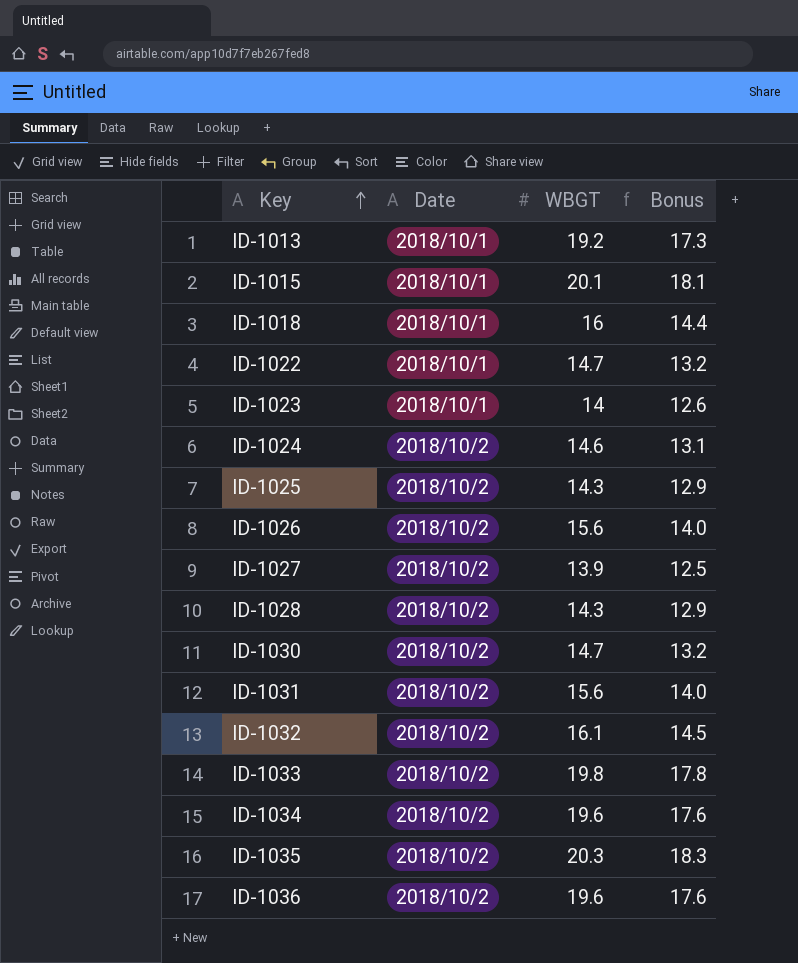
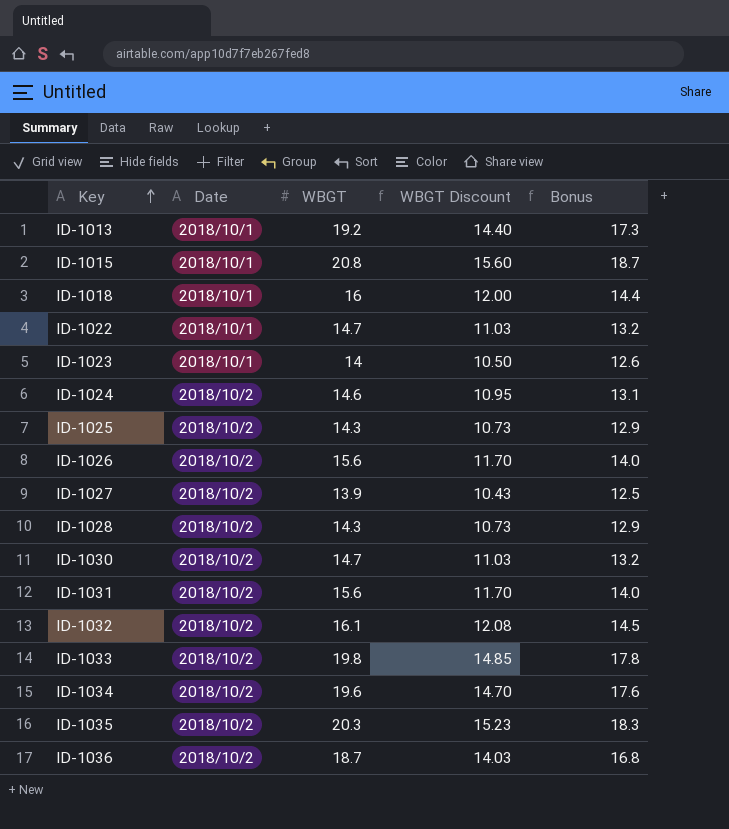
column WBGT Discount | formula: none -> [WBGT] * 0.75
ID-1015 | WBGT: 20.1 -> 20.8
ID-1015 | Bonus: 18.1 -> 18.7
ID-1036 | WBGT: 19.6 -> 18.7
ID-1036 | Bonus: 17.6 -> 16.8

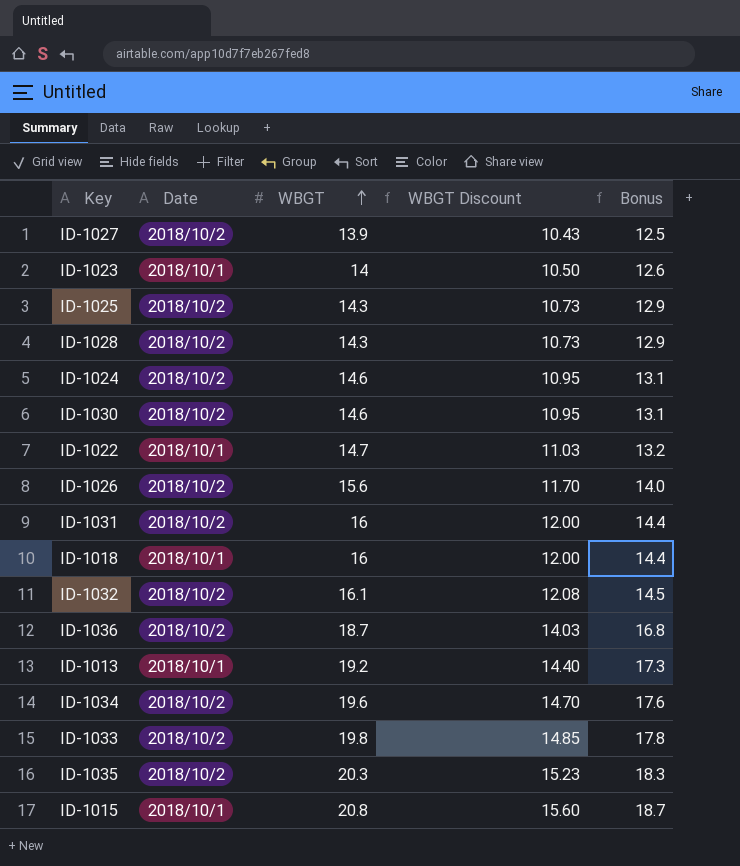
row order: Key ascending -> WBGT ascending
ID-1030 | WBGT: 14.7 -> 14.6
ID-1030 | WBGT Discount: 11.03 -> 10.95
ID-1030 | Bonus: 13.2 -> 13.1
ID-1031 | WBGT: 15.6 -> 16
ID-1031 | WBGT Discount: 11.70 -> 12.00
ID-1031 | Bonus: 14.0 -> 14.4

